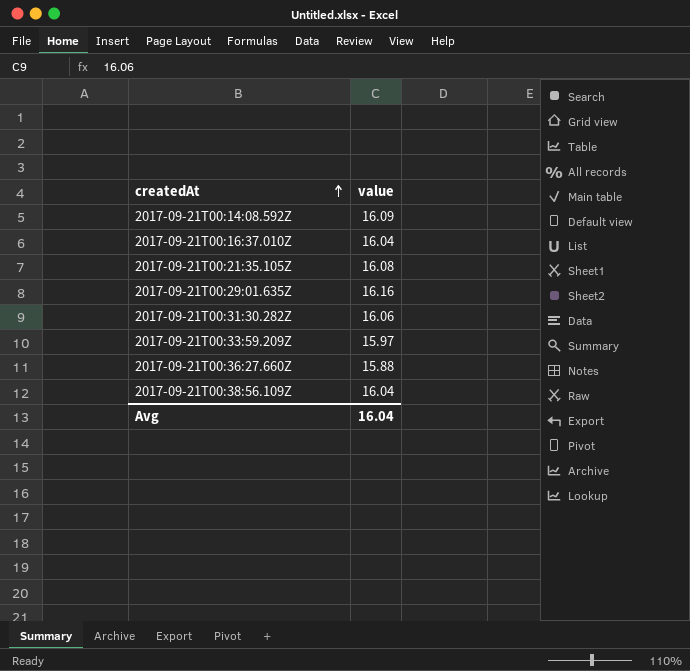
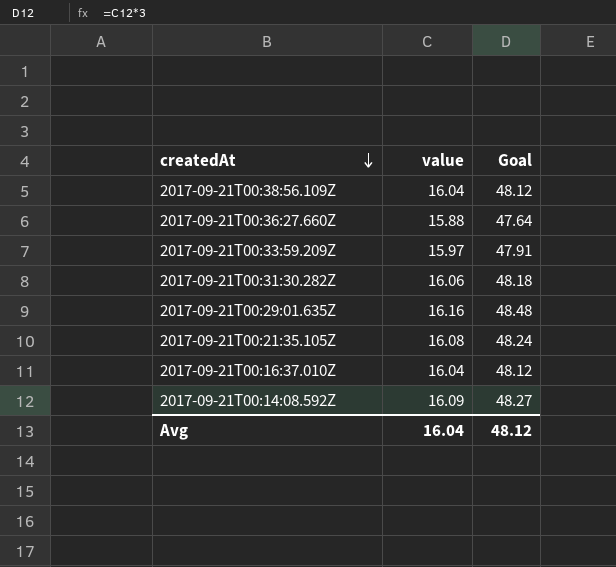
row order: createdAt ascending -> createdAt descending
column Goal | formula: none -> [value] * 3

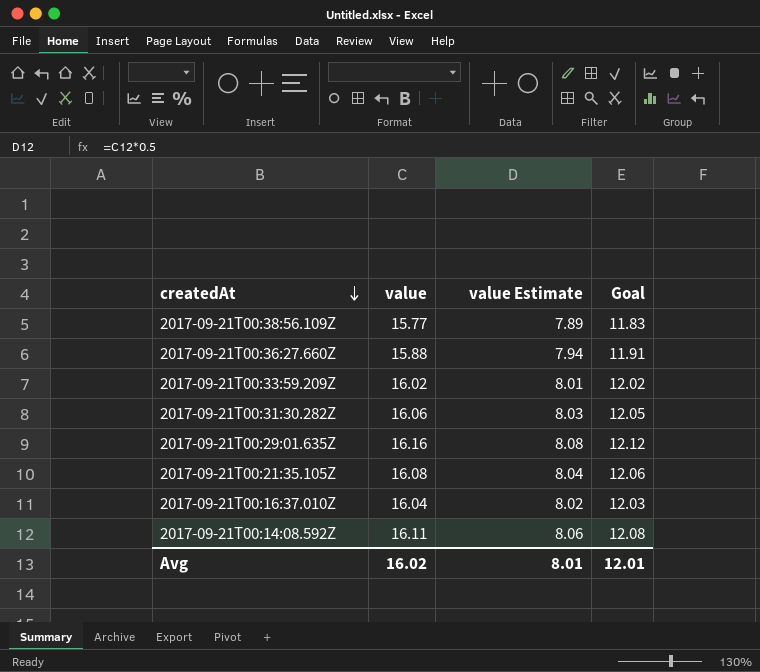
column value Estimate | formula: none -> [value] * 0.5
column Goal | formula: [value] * 3 -> [value] * 0.75
2017-09-21T00:38:56.109Z | value: 16.04 -> 15.77
2017-09-21T00:33:59.209Z | value: 15.97 -> 16.02
2017-09-21T00:14:08.592Z | value: 16.09 -> 16.11
Avg | value: 16.04 -> 16.02
Avg | Goal: 48.12 -> 12.01

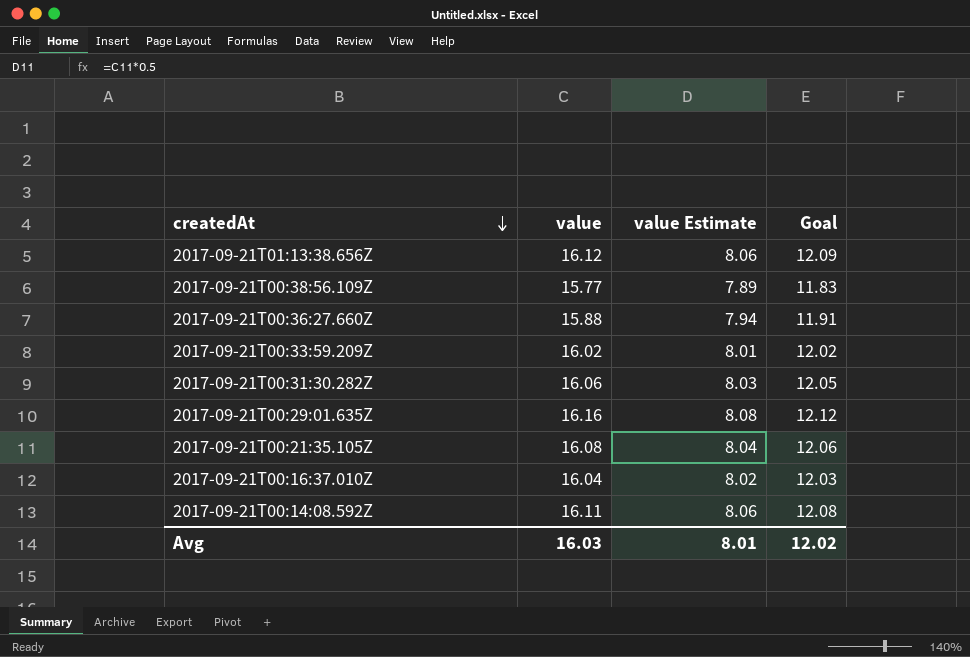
row 2017-09-21T01:13:38.656Z: none -> 16.12 | 8.06 | 12.09
Avg | value: 16.02 -> 16.03
Avg | Goal: 12.01 -> 12.02

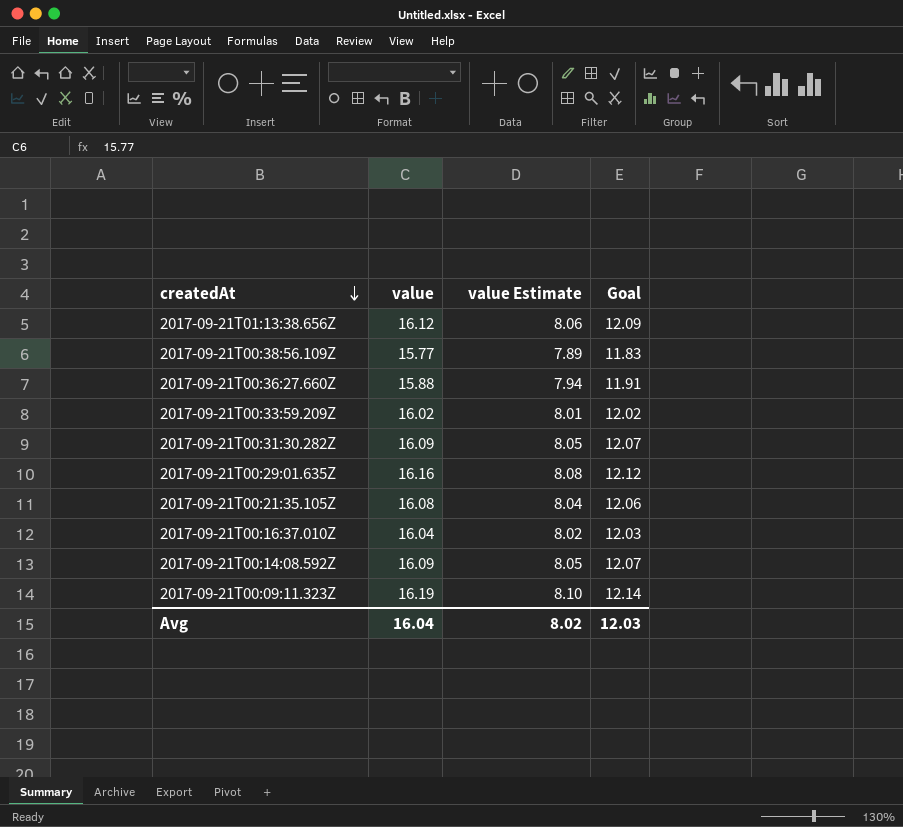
2017-09-21T00:31:30.282Z | value: 16.06 -> 16.09
2017-09-21T00:31:30.282Z | value Estimate: 8.03 -> 8.05
2017-09-21T00:31:30.282Z | Goal: 12.05 -> 12.07
2017-09-21T00:14:08.592Z | value: 16.11 -> 16.09
2017-09-21T00:14:08.592Z | value Estimate: 8.06 -> 8.05
2017-09-21T00:14:08.592Z | Goal: 12.08 -> 12.07
row 2017-09-21T00:09:11.323Z: none -> 16.19 | 8.10 | 12.14
Avg | value: 16.03 -> 16.04
Avg | value Estimate: 8.01 -> 8.02
Avg | Goal: 12.02 -> 12.03

